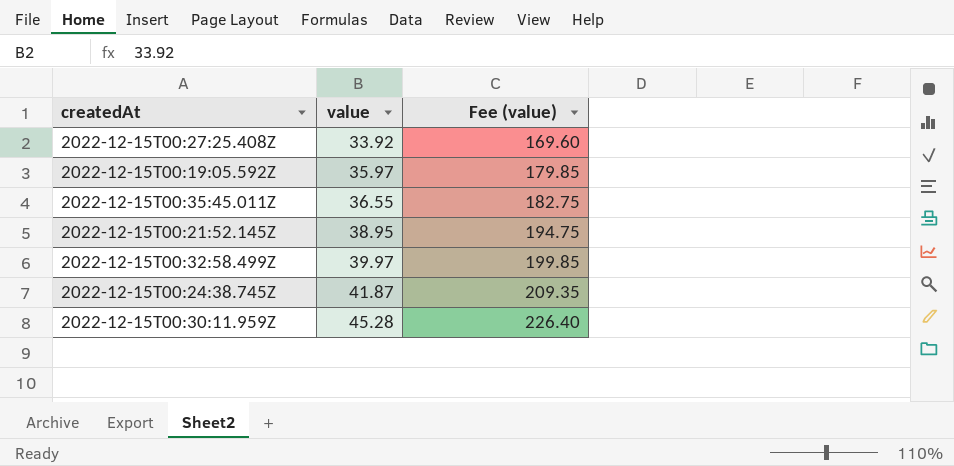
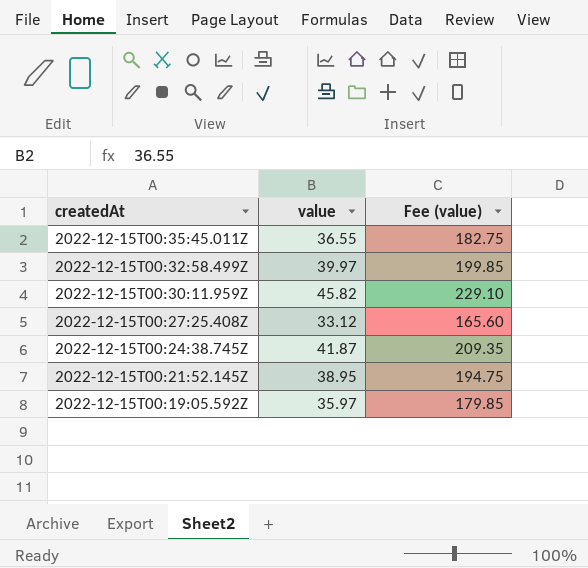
row order: value ascending -> createdAt descending
2022-12-15T00:30:11.959Z | value: 45.28 -> 45.82
2022-12-15T00:30:11.959Z | Fee (value): 226.40 -> 229.10
2022-12-15T00:27:25.408Z | value: 33.92 -> 33.12
2022-12-15T00:27:25.408Z | Fee (value): 169.60 -> 165.60

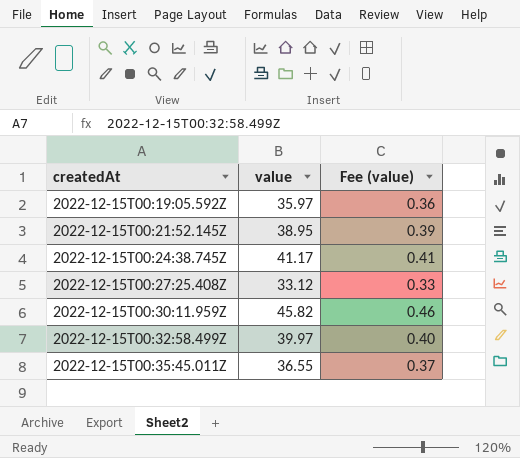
row order: createdAt descending -> createdAt ascending
column Fee (value) | formula: [value] * 5 -> [value] * 0.01
2022-12-15T00:24:38.745Z | value: 41.87 -> 41.17

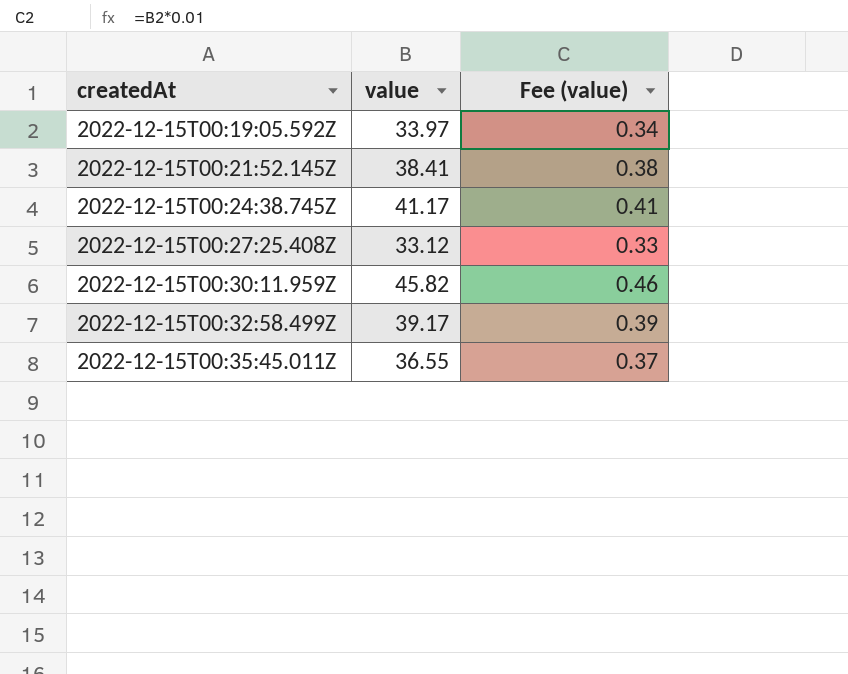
2022-12-15T00:19:05.592Z | value: 35.97 -> 33.97
2022-12-15T00:19:05.592Z | Fee (value): 0.36 -> 0.34
2022-12-15T00:21:52.145Z | value: 38.95 -> 38.41
2022-12-15T00:21:52.145Z | Fee (value): 0.39 -> 0.38
2022-12-15T00:32:58.499Z | value: 39.97 -> 39.17
2022-12-15T00:32:58.499Z | Fee (value): 0.40 -> 0.39

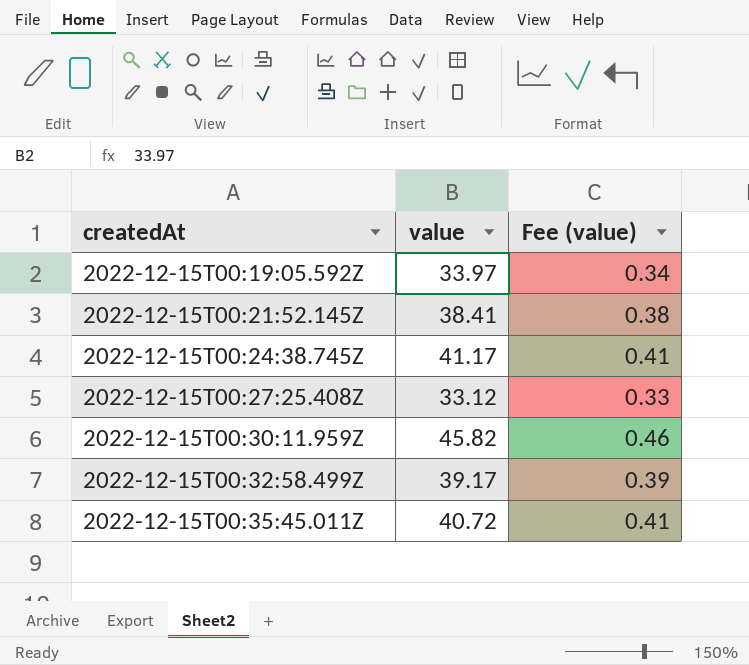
2022-12-15T00:35:45.011Z | value: 36.55 -> 40.72
2022-12-15T00:35:45.011Z | Fee (value): 0.37 -> 0.41

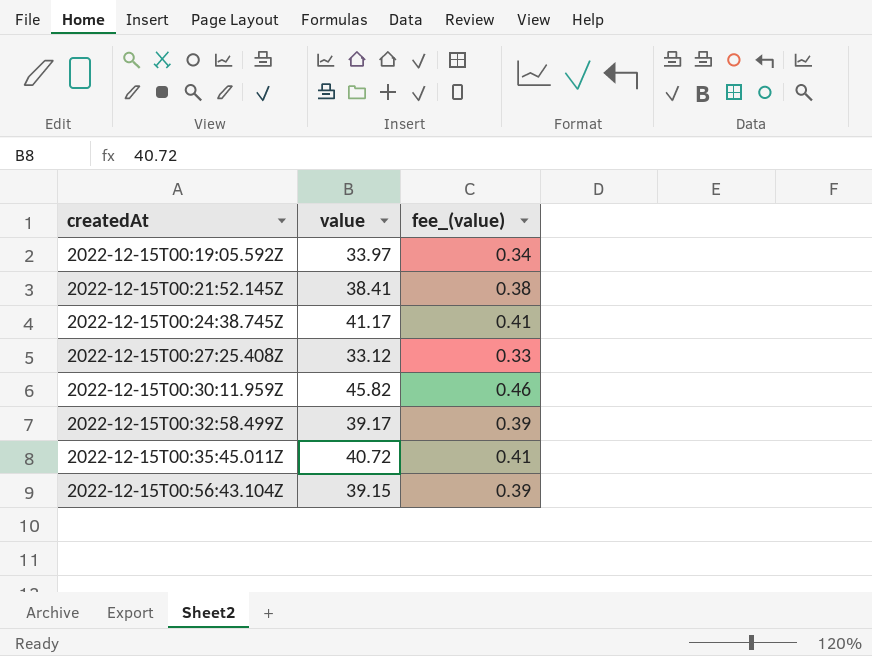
column name: Fee (value) -> fee_(value)
row 2022-12-15T00:56:43.104Z: none -> 39.15 | 0.39

